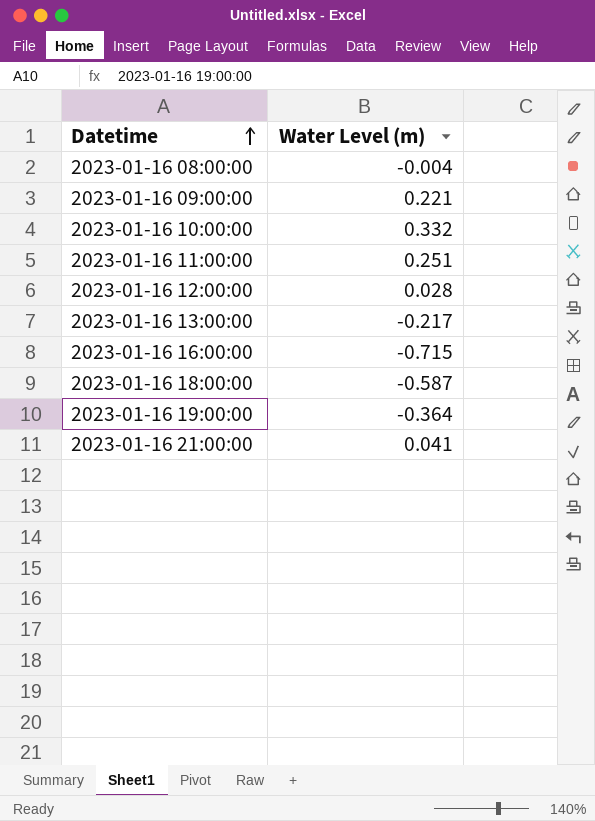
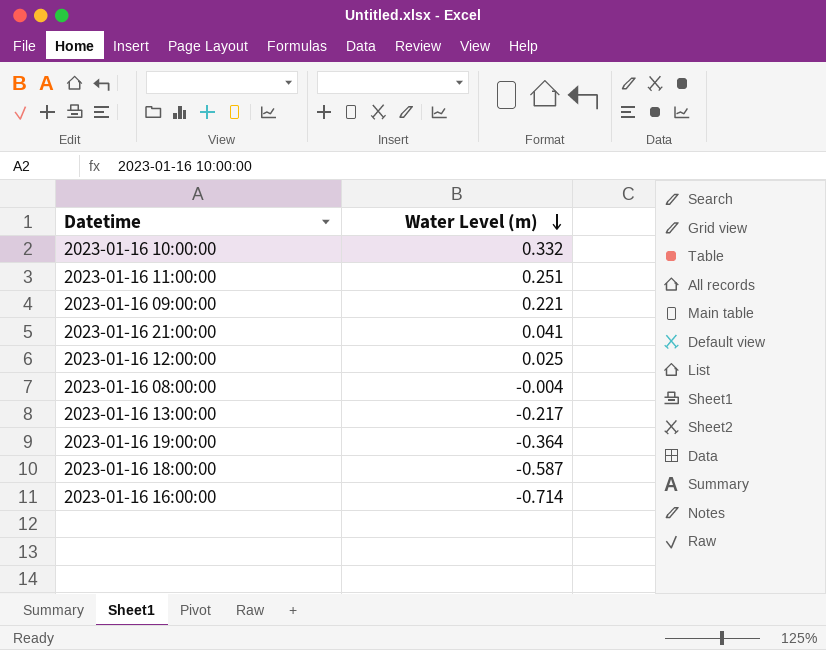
row order: Datetime ascending -> Water Level (m) descending
2023-01-16 12:00:00 | Water Level (m): 0.028 -> 0.025
2023-01-16 16:00:00 | Water Level (m): -0.715 -> -0.714

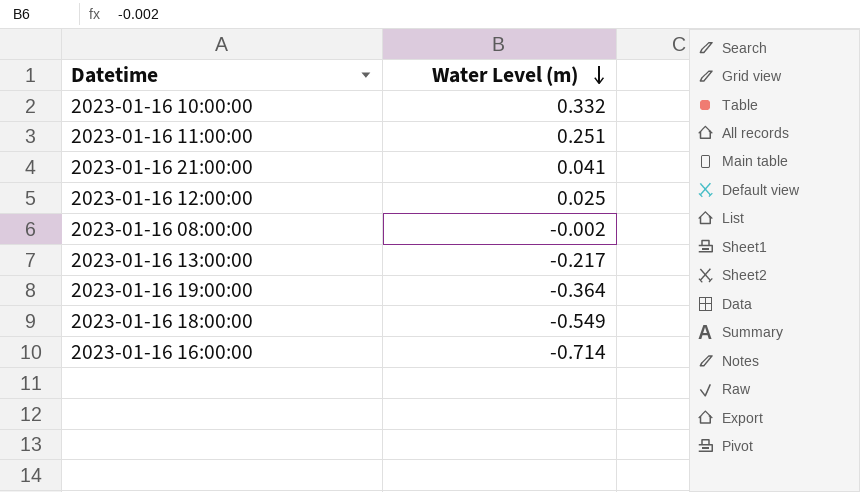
row 2023-01-16 09:00:00: 0.221 -> none
2023-01-16 08:00:00 | Water Level (m): -0.004 -> -0.002
2023-01-16 18:00:00 | Water Level (m): -0.587 -> -0.549

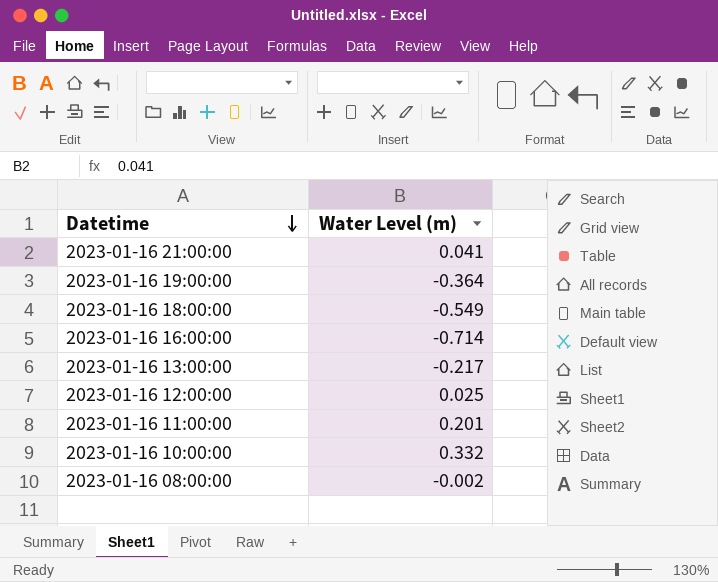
row order: Water Level (m) descending -> Datetime descending
2023-01-16 11:00:00 | Water Level (m): 0.251 -> 0.201

